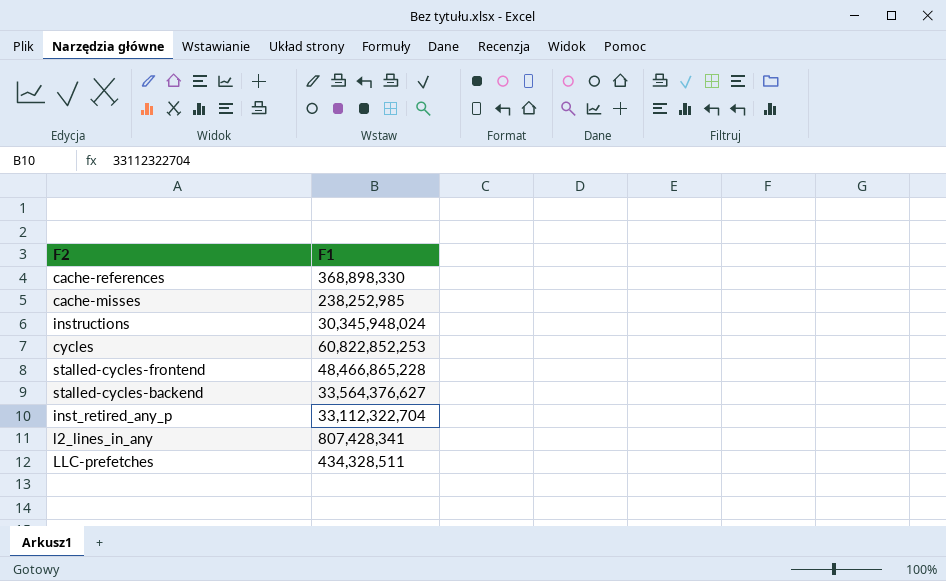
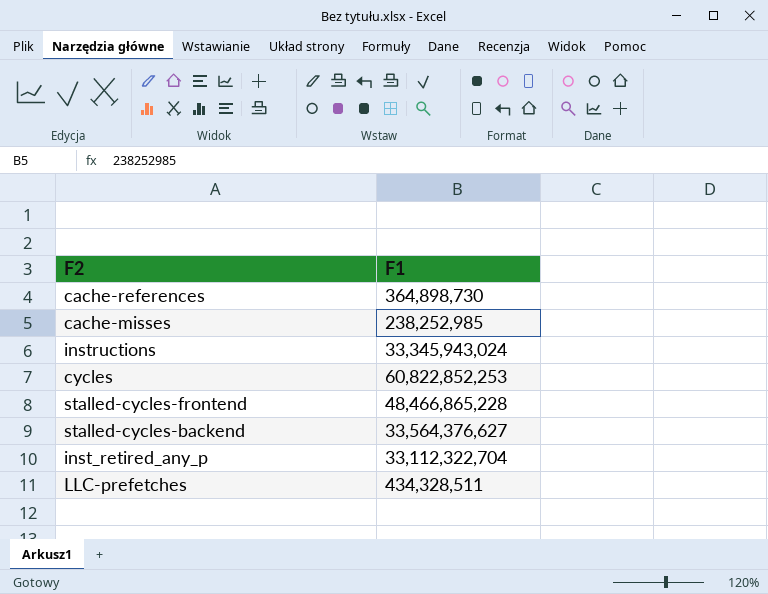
row l2_lines_in_any: 807,428,341 -> none
cache-references | F1: 368,898,330 -> 364,898,730
instructions | F1: 30,345,948,024 -> 33,345,943,024

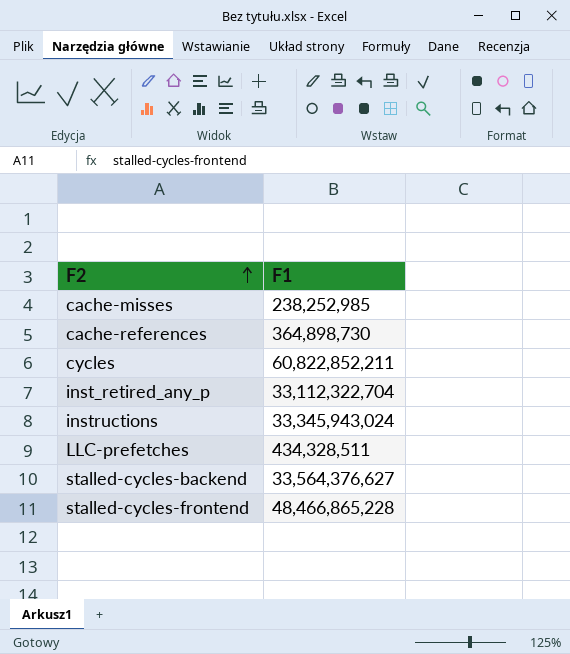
row order: none -> F2 ascending
cycles | F1: 60,822,852,253 -> 60,822,852,211

